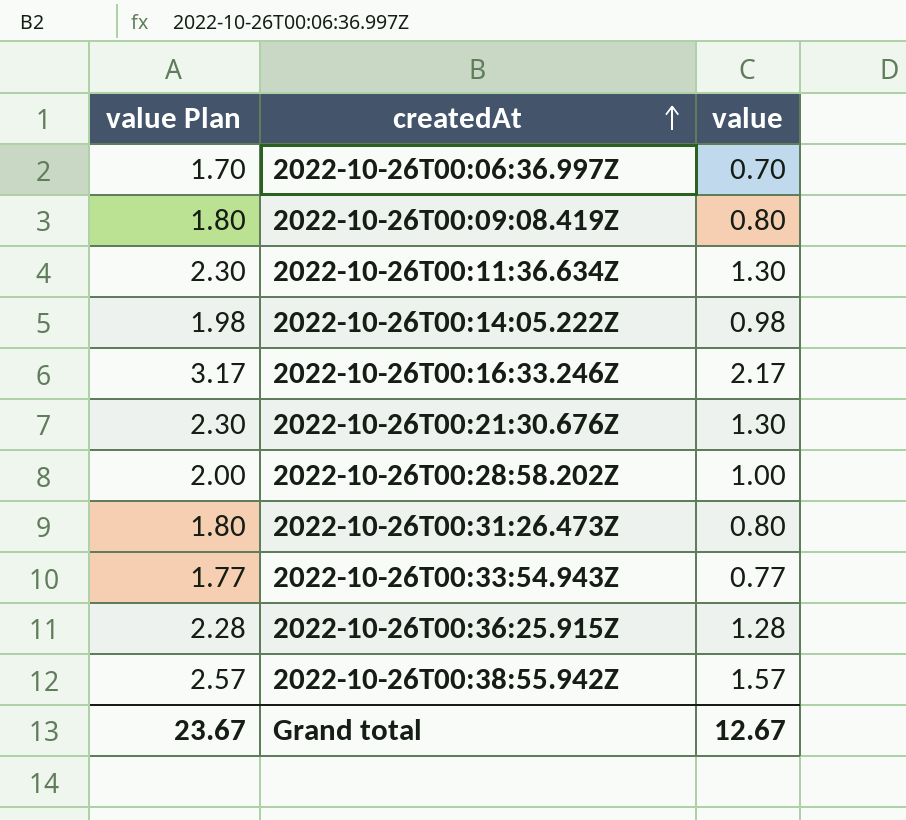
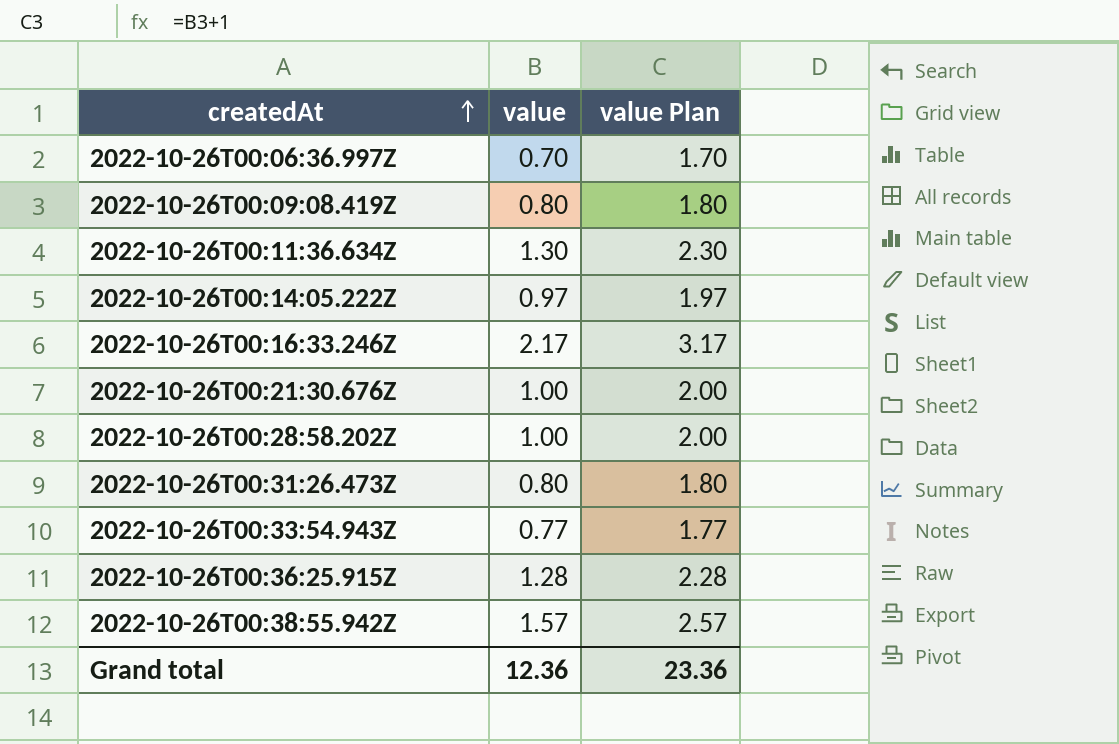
column value Plan | position: 1 -> 3
2022-10-26T00:14:05.222Z | value: 0.98 -> 0.97
2022-10-26T00:14:05.222Z | value Plan: 1.98 -> 1.97
2022-10-26T00:21:30.676Z | value: 1.30 -> 1.00
2022-10-26T00:21:30.676Z | value Plan: 2.30 -> 2.00
Grand total | value: 12.67 -> 12.36
Grand total | value Plan: 23.67 -> 23.36

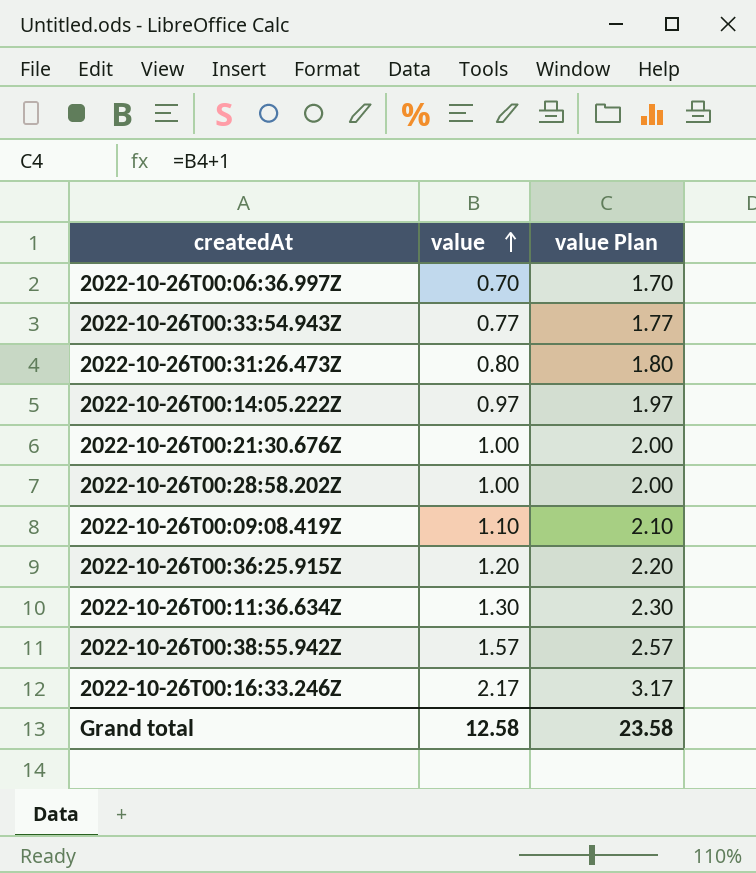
row order: createdAt ascending -> value ascending
2022-10-26T00:09:08.419Z | value: 0.80 -> 1.10
2022-10-26T00:09:08.419Z | value Plan: 1.80 -> 2.10
2022-10-26T00:36:25.915Z | value: 1.28 -> 1.20
2022-10-26T00:36:25.915Z | value Plan: 2.28 -> 2.20
Grand total | value: 12.36 -> 12.58
Grand total | value Plan: 23.36 -> 23.58

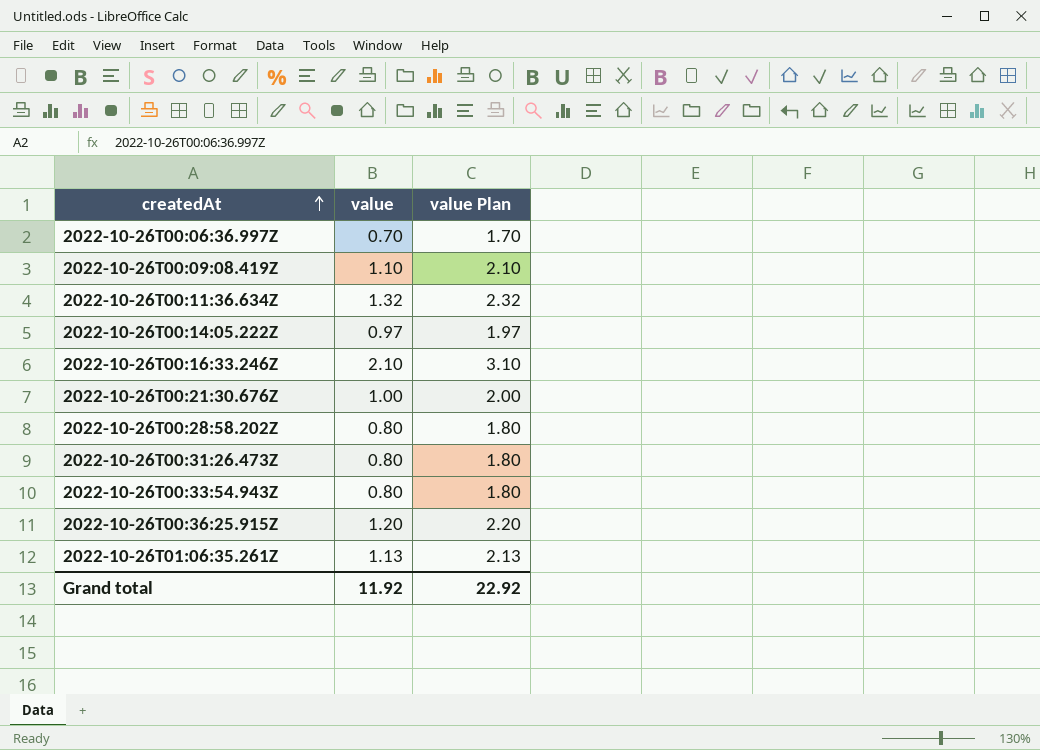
row order: value ascending -> createdAt ascending
row 2022-10-26T00:38:55.942Z: 1.57 | 2.57 -> none
2022-10-26T00:11:36.634Z | value: 1.30 -> 1.32
2022-10-26T00:11:36.634Z | value Plan: 2.30 -> 2.32
2022-10-26T00:16:33.246Z | value: 2.17 -> 2.10
2022-10-26T00:16:33.246Z | value Plan: 3.17 -> 3.10
2022-10-26T00:28:58.202Z | value: 1.00 -> 0.80
2022-10-26T00:28:58.202Z | value Plan: 2.00 -> 1.80
2022-10-26T00:33:54.943Z | value: 0.77 -> 0.80
2022-10-26T00:33:54.943Z | value Plan: 1.77 -> 1.80
row 2022-10-26T01:06:35.261Z: none -> 1.13 | 2.13
Grand total | value: 12.58 -> 11.92
Grand total | value Plan: 23.58 -> 22.92

